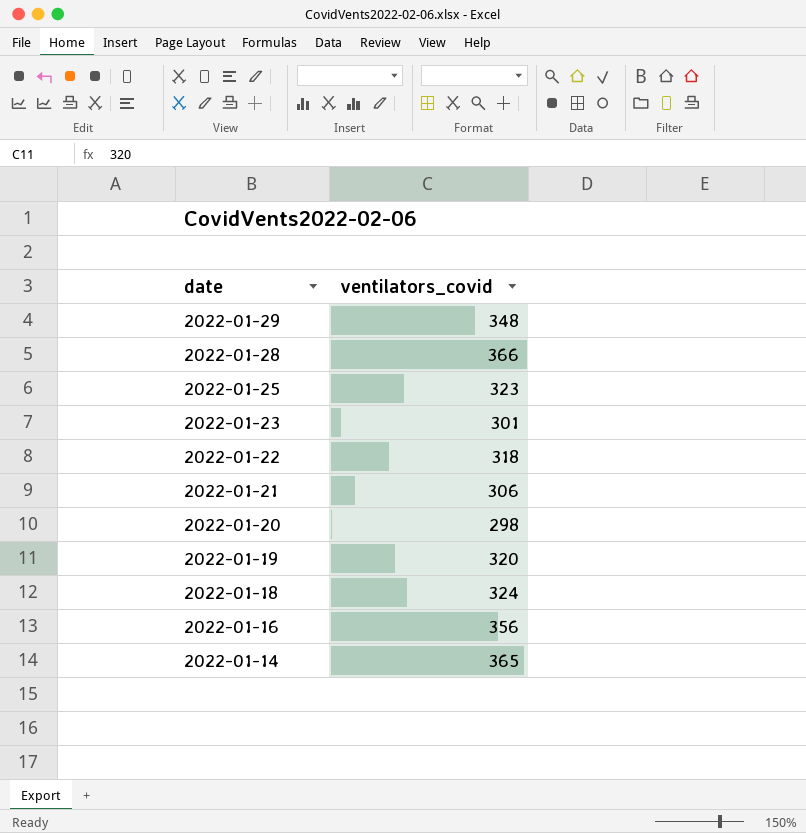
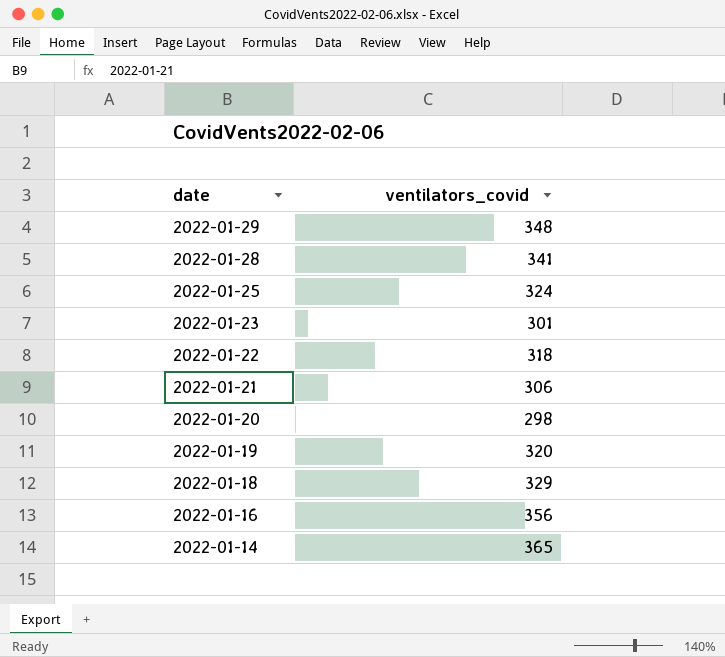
2022-01-28 | ventilators_covid: 366 -> 341
2022-01-25 | ventilators_covid: 323 -> 324
2022-01-18 | ventilators_covid: 324 -> 329

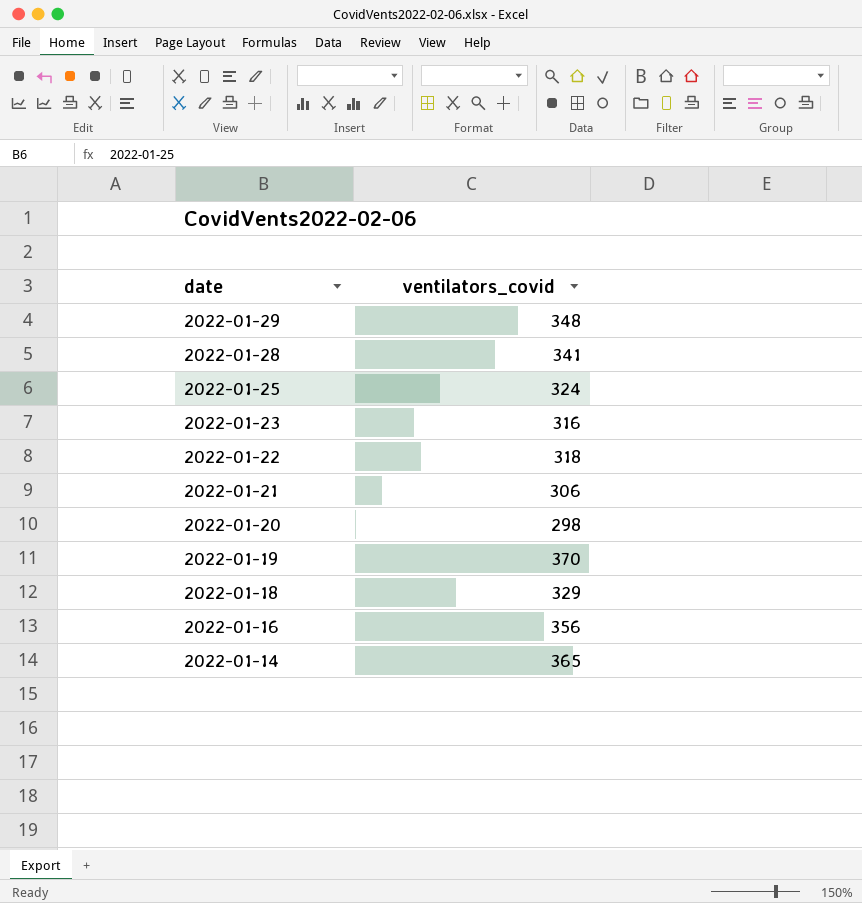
2022-01-23 | ventilators_covid: 301 -> 316
2022-01-19 | ventilators_covid: 320 -> 370

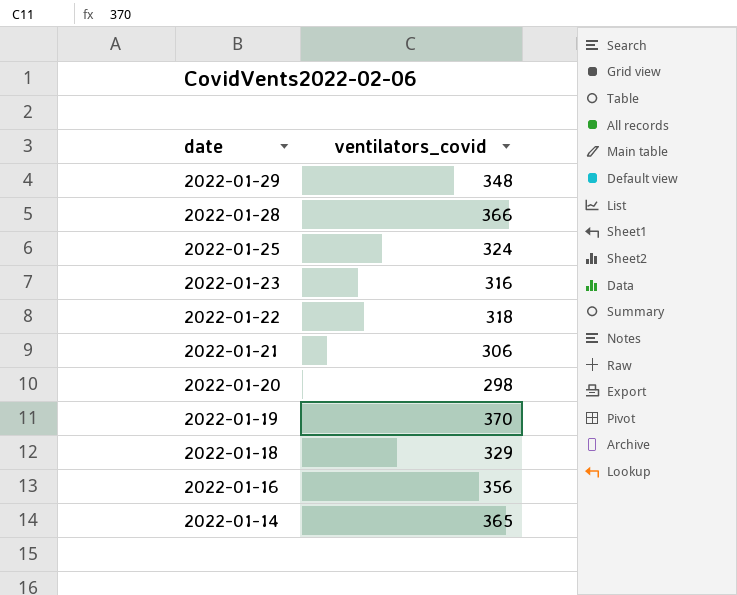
2022-01-28 | ventilators_covid: 341 -> 366

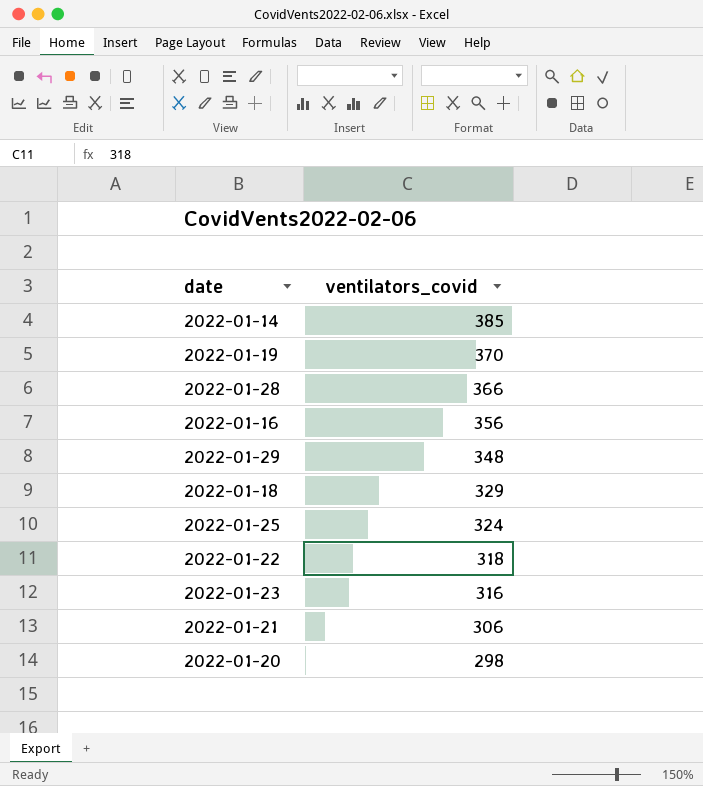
row order: date descending -> ventilators_covid descending
2022-01-14 | ventilators_covid: 365 -> 385

